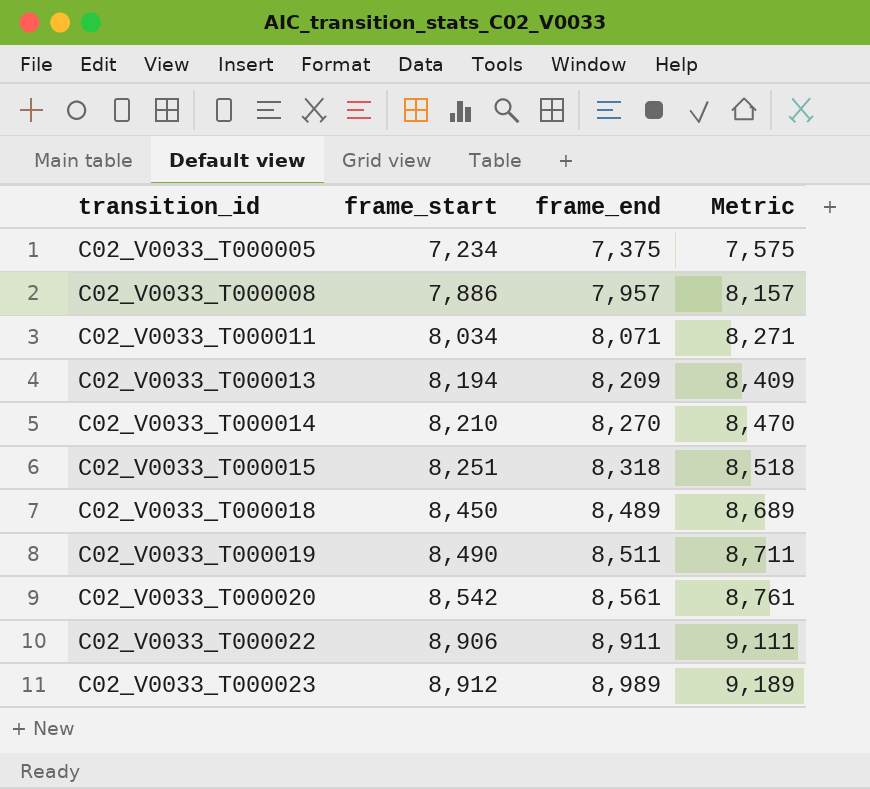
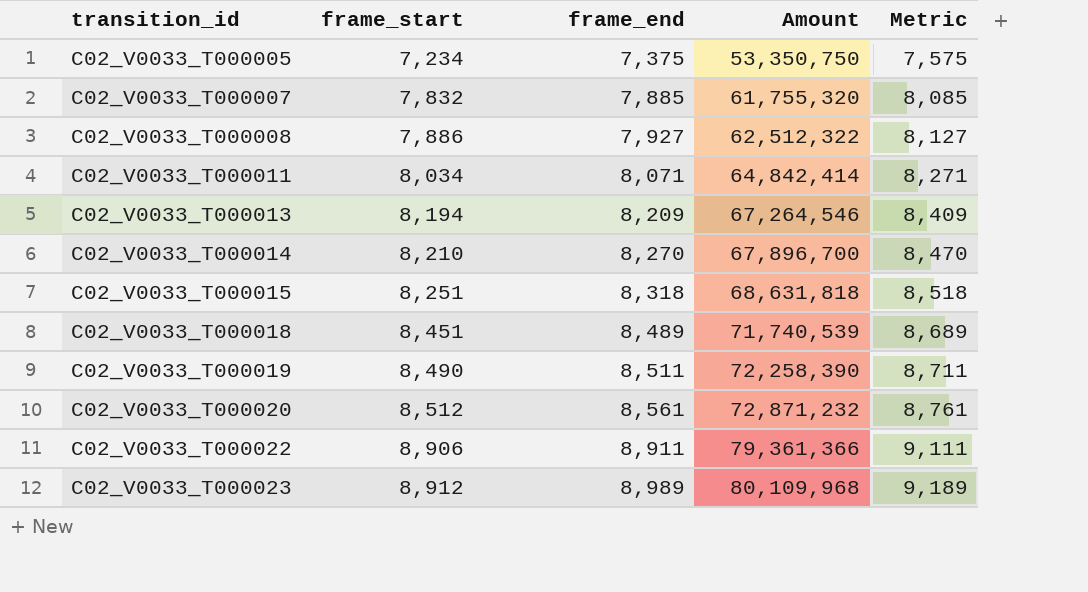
column Amount | formula: none -> [frame_start] * [frame_end]
row C02_V0033_T000007: none -> 7,832 | 7,885 | 61,755,320 | 8,085
C02_V0033_T000008 | frame_end: 7,957 -> 7,927
C02_V0033_T000008 | Metric: 8,157 -> 8,127
C02_V0033_T000018 | frame_start: 8,450 -> 8,451
C02_V0033_T000020 | frame_start: 8,542 -> 8,512

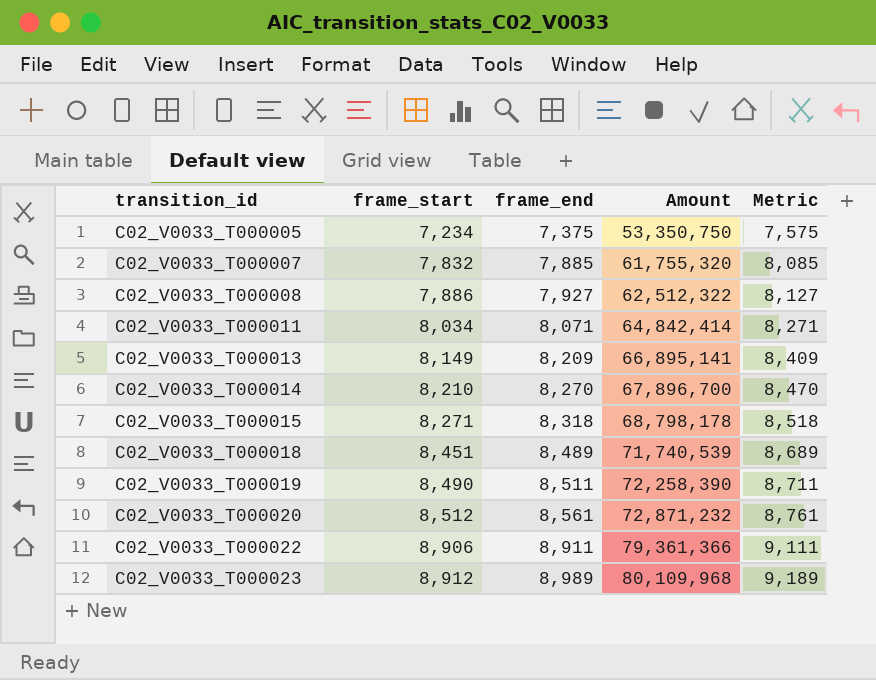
C02_V0033_T000013 | frame_start: 8,194 -> 8,149
C02_V0033_T000013 | Amount: 67,264,546 -> 66,895,141
C02_V0033_T000015 | frame_start: 8,251 -> 8,271
C02_V0033_T000015 | Amount: 68,631,818 -> 68,798,178

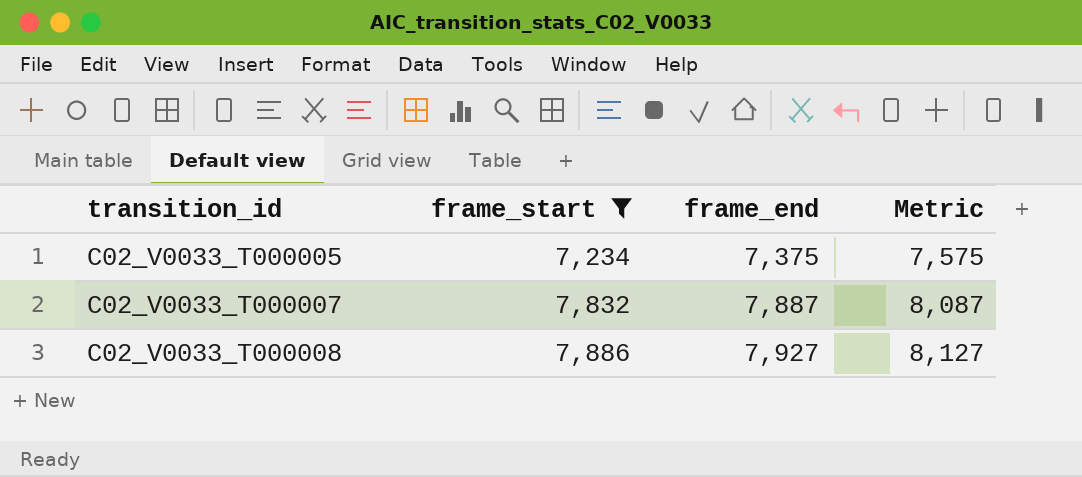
filter: none -> frame_start <= 7,886
column Amount | formula: [frame_start] * [frame_end] -> none
C02_V0033_T000007 | frame_end: 7,885 -> 7,887
C02_V0033_T000007 | Metric: 8,085 -> 8,087

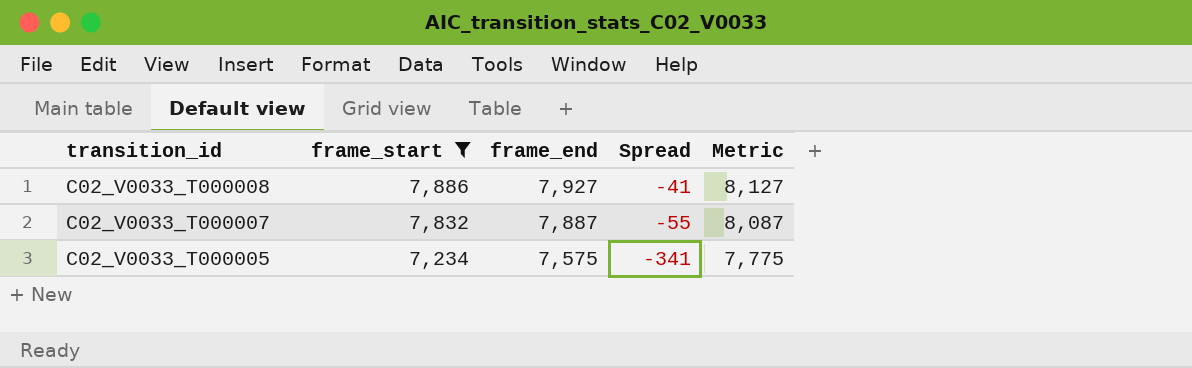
row order: transition_id ascending -> transition_id descending
column Spread | formula: none -> [frame_start] - [frame_end]
C02_V0033_T000005 | frame_end: 7,375 -> 7,575
C02_V0033_T000005 | Metric: 7,575 -> 7,775

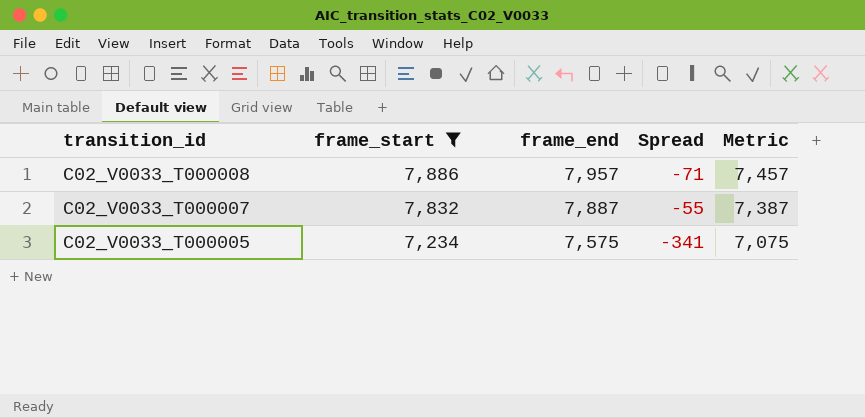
column Metric | formula: [frame_end] + 200 -> [frame_end] - 500
C02_V0033_T000008 | frame_end: 7,927 -> 7,957
C02_V0033_T000008 | Spread: -41 -> -71

